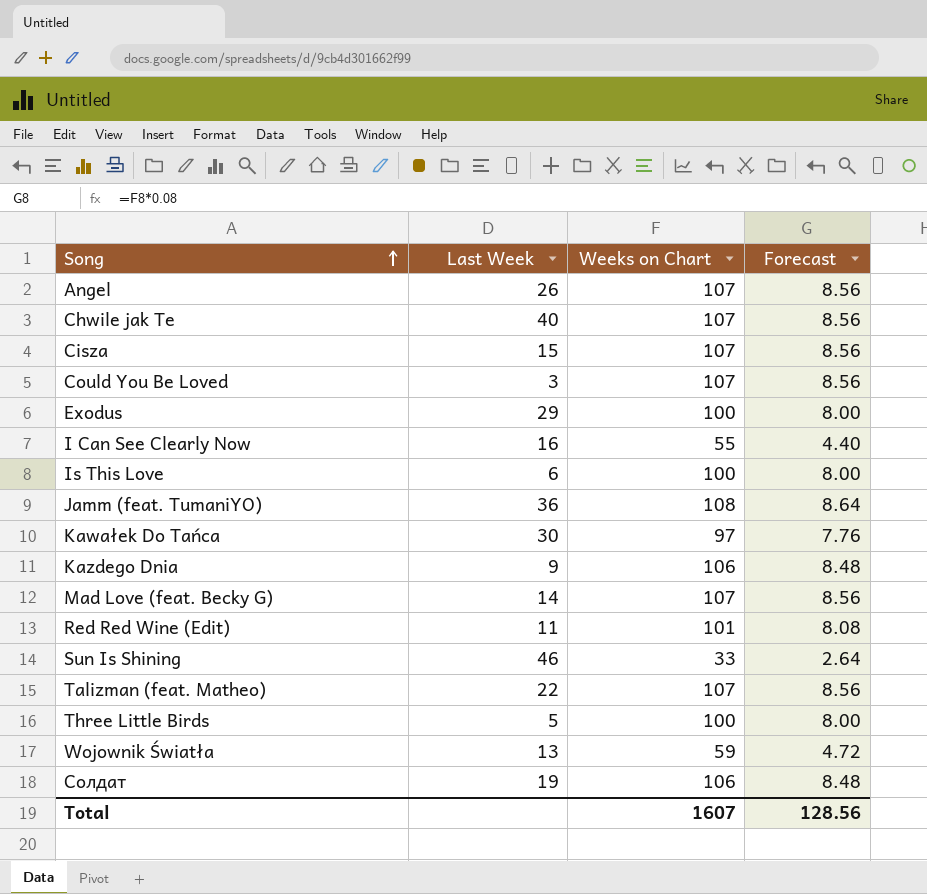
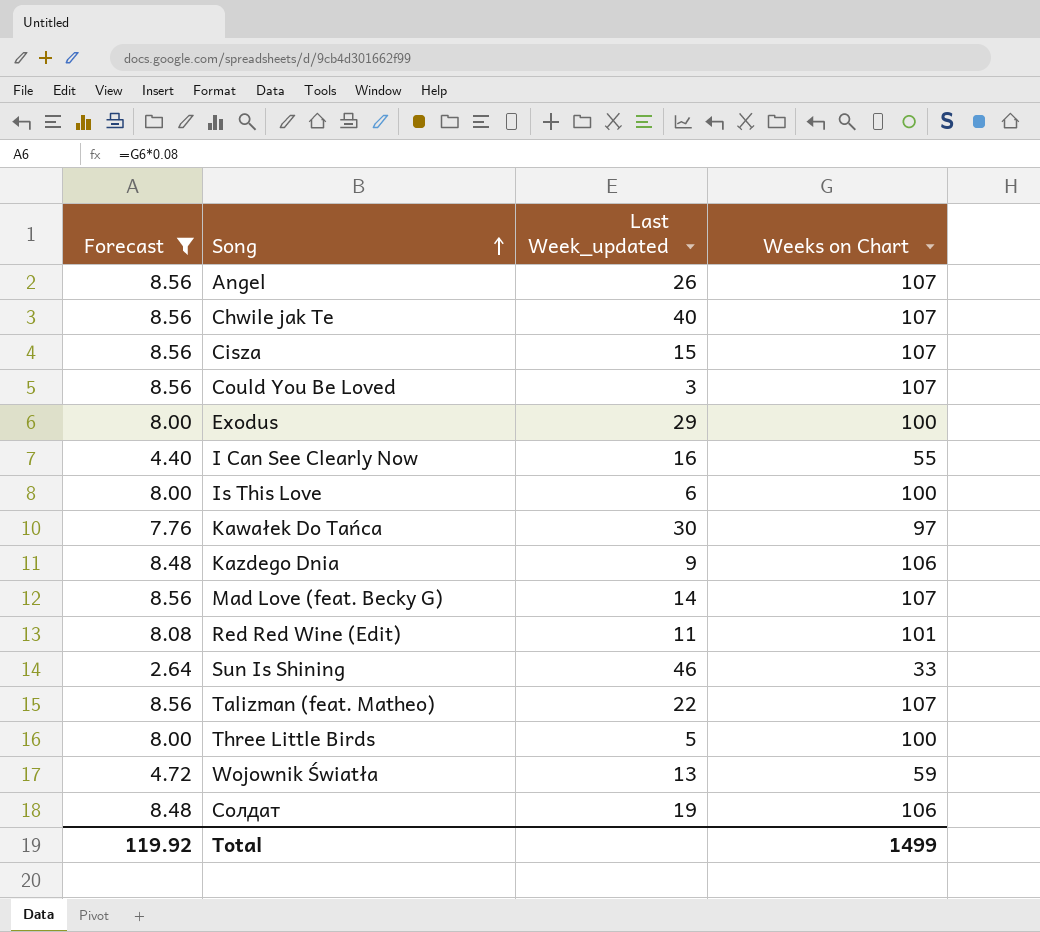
filter: none -> Forecast != 8.64
column Forecast | position: 4 -> 1
column name: Last Week -> Last Week_updated
Total | Forecast: 128.56 -> 119.92
Total | Weeks on Chart: 1607 -> 1499

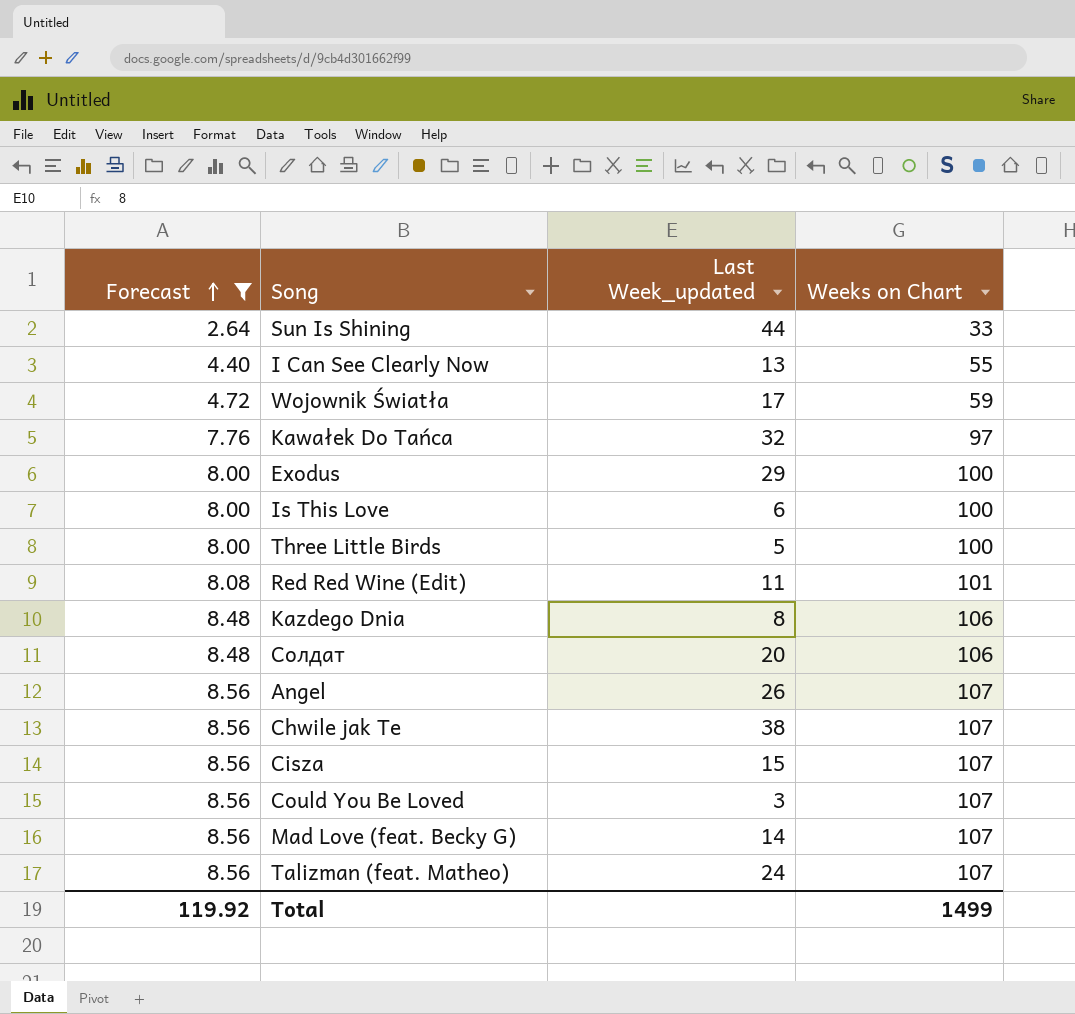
row order: Song ascending -> Forecast ascending
Sun Is Shining | Last Week_updated: 46 -> 44
I Can See Clearly Now | Last Week_updated: 16 -> 13
Wojownik Światła | Last Week_updated: 13 -> 17
Kawałek Do Tańca | Last Week_updated: 30 -> 32
Kazdego Dnia | Last Week_updated: 9 -> 8
Солдат | Last Week_updated: 19 -> 20
Chwile jak Te | Last Week_updated: 40 -> 38
Talizman (feat. Matheo) | Last Week_updated: 22 -> 24

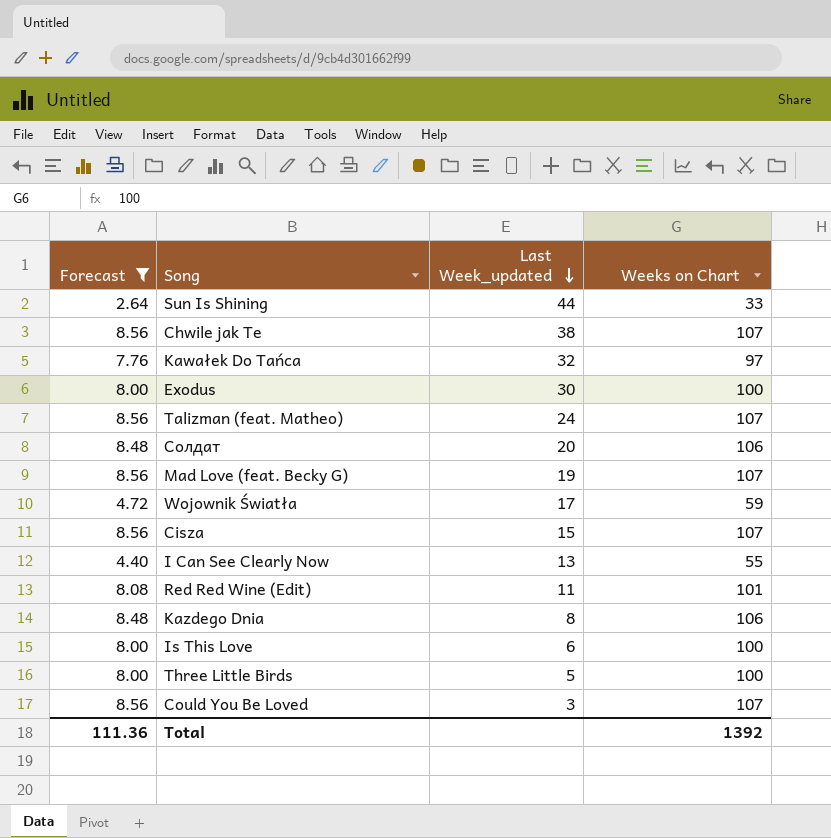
row order: Forecast ascending -> Last Week_updated descending
row Angel: 8.56 | 26 | 107 -> none
Exodus | Last Week_updated: 29 -> 30
Mad Love (feat. Becky G) | Last Week_updated: 14 -> 19
Total | Forecast: 119.92 -> 111.36
Total | Weeks on Chart: 1499 -> 1392

